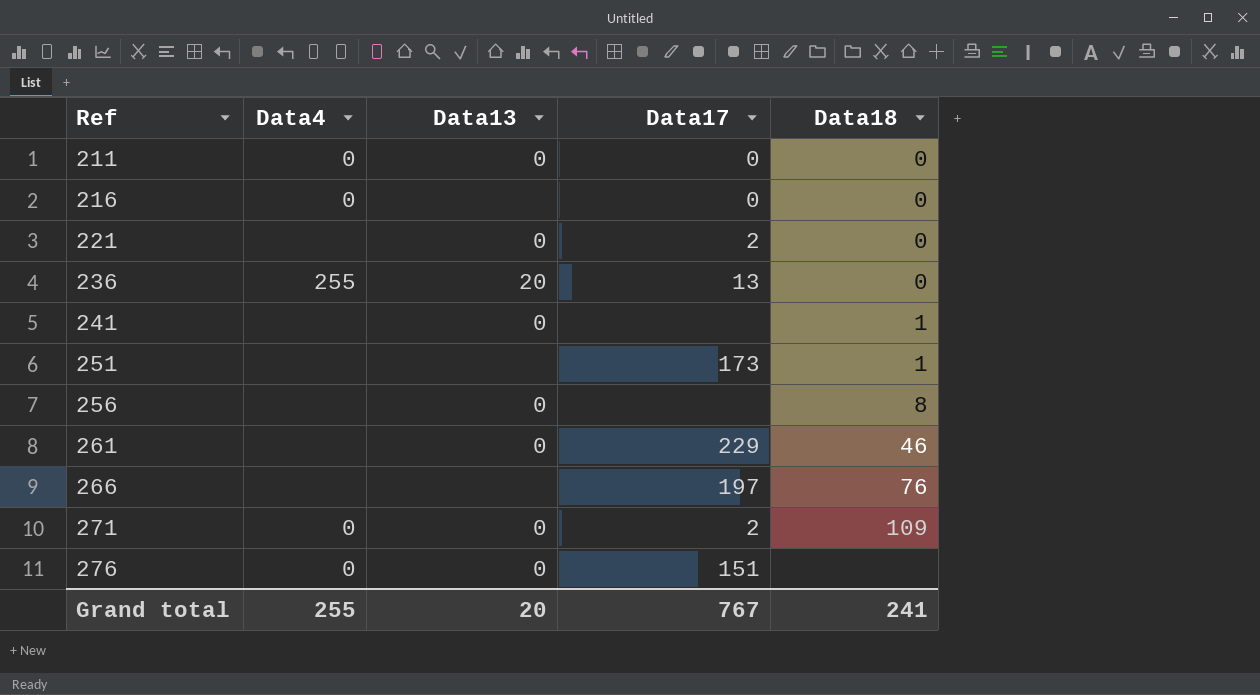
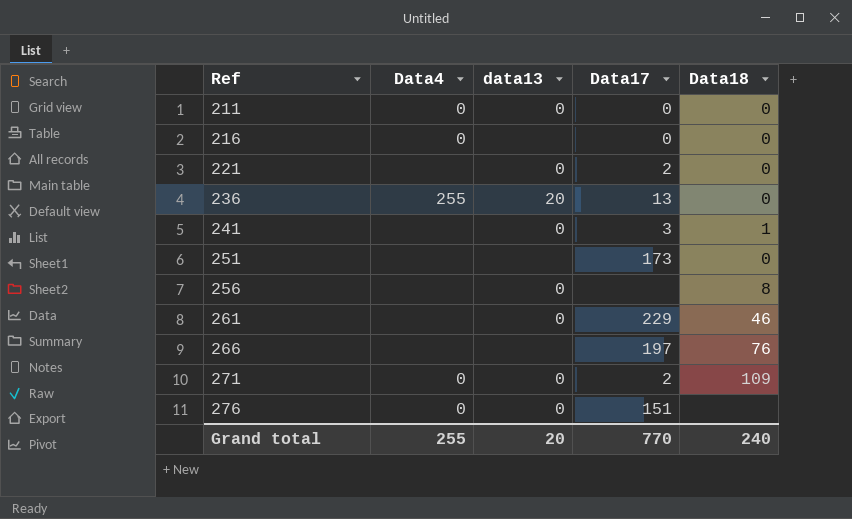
column name: Data13 -> data13
241 | Data17: none -> 3
251 | Data18: 1 -> 0
Grand total | Data17: 767 -> 770
Grand total | Data18: 241 -> 240

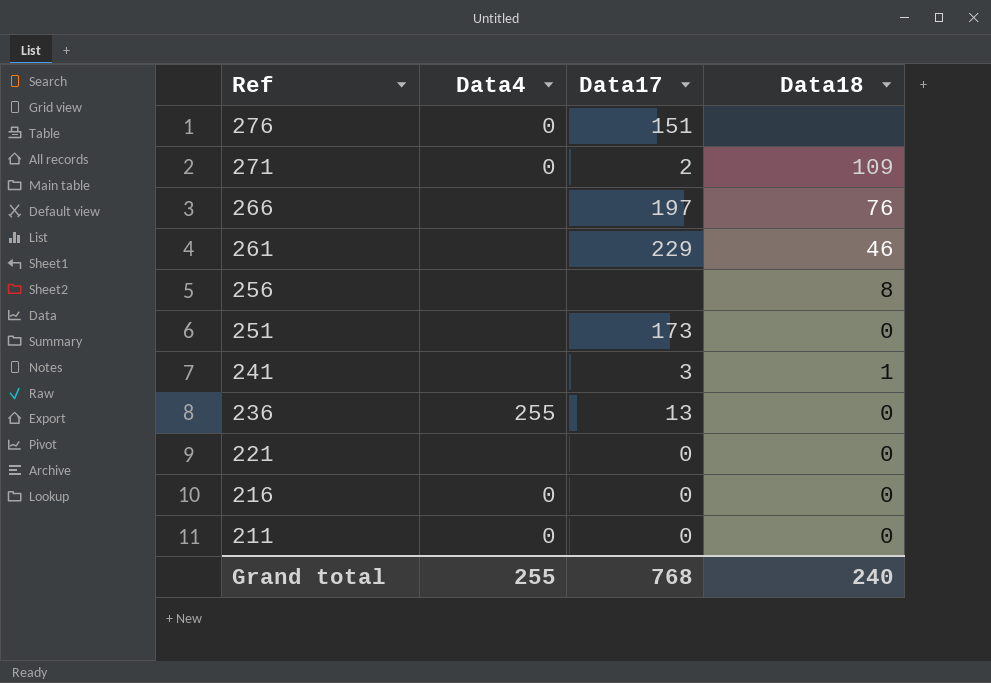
row order: Ref ascending -> Ref descending
column data13 | position: 3 -> none
221 | Data17: 2 -> 0
Grand total | Data17: 770 -> 768

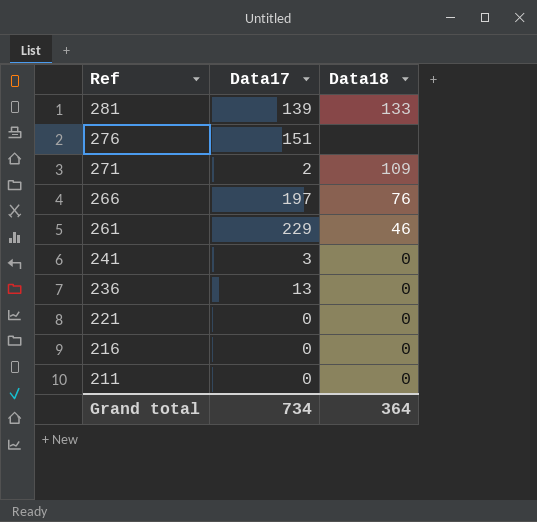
column Data4 | position: 2 -> none
row 256: none | none | 8 -> none
row 251: none | 173 | 0 -> none
row 281: none -> 139 | 133
241 | Data18: 1 -> 0
Grand total | Data17: 768 -> 734
Grand total | Data18: 240 -> 364

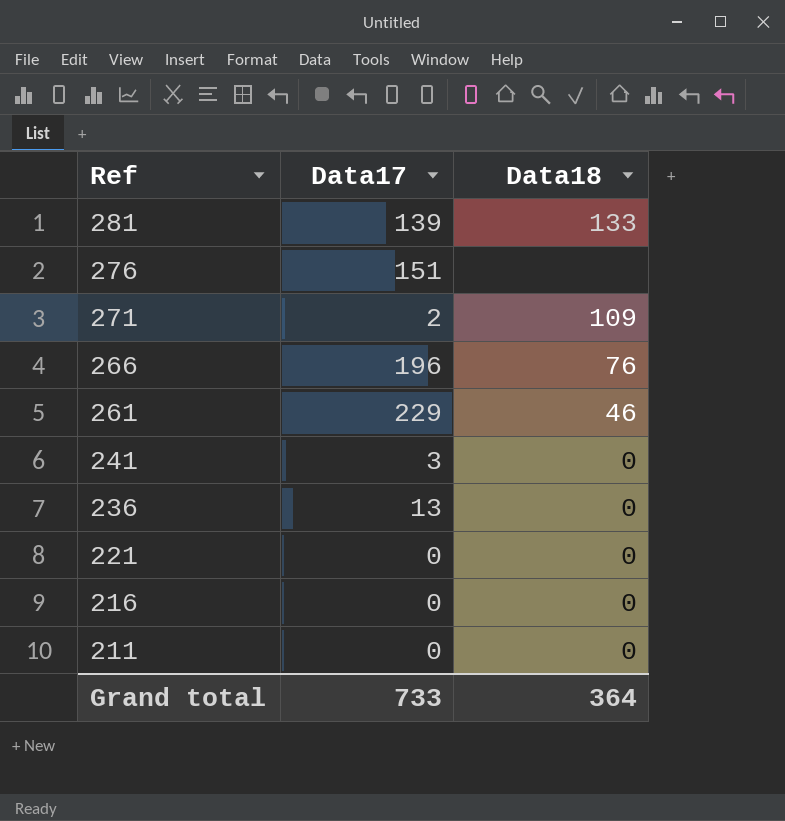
266 | Data17: 197 -> 196
Grand total | Data17: 734 -> 733

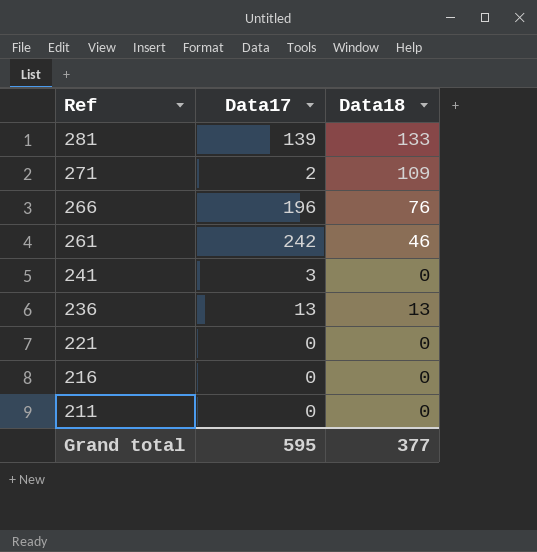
row 276: 151 | none -> none
261 | Data17: 229 -> 242
236 | Data18: 0 -> 13
Grand total | Data17: 733 -> 595
Grand total | Data18: 364 -> 377

